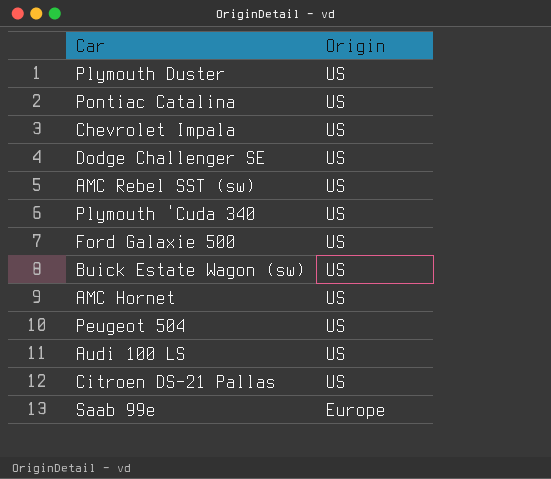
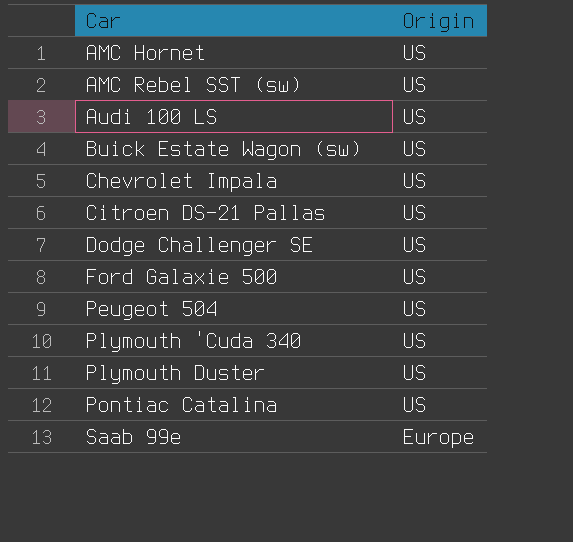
row order: Origin descending -> Car ascending

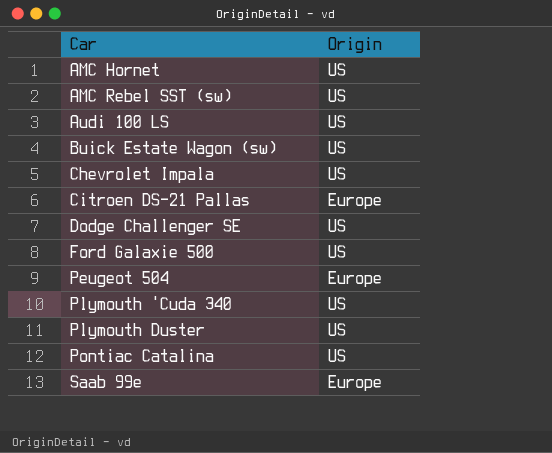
Citroen DS-21 Pallas | Origin: US -> Europe
Peugeot 504 | Origin: US -> Europe

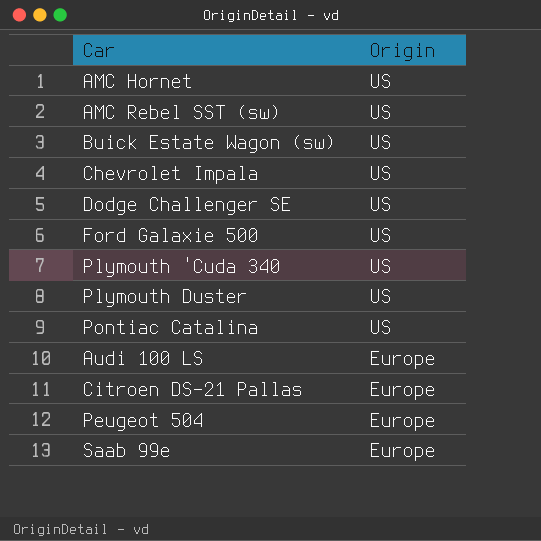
row order: Car ascending -> Origin descending
Audi 100 LS | Origin: US -> Europe

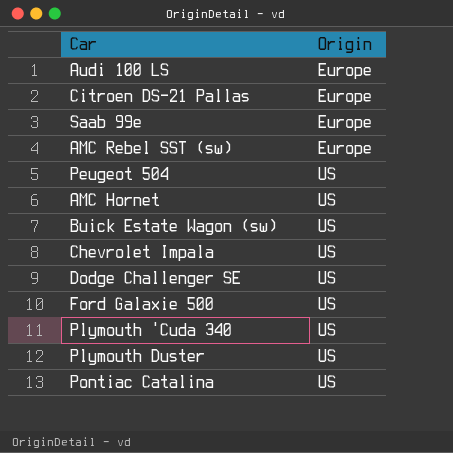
row order: Origin descending -> Origin ascending
AMC Rebel SST (sw) | Origin: US -> Europe
Peugeot 504 | Origin: Europe -> US

